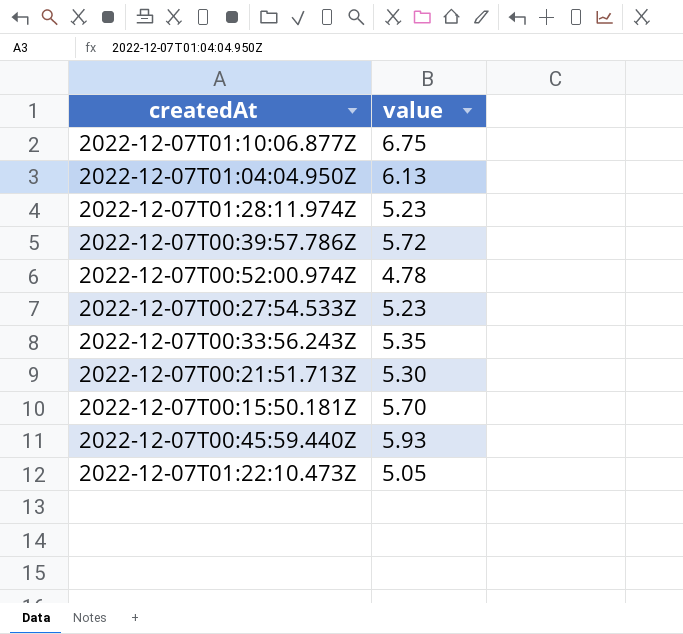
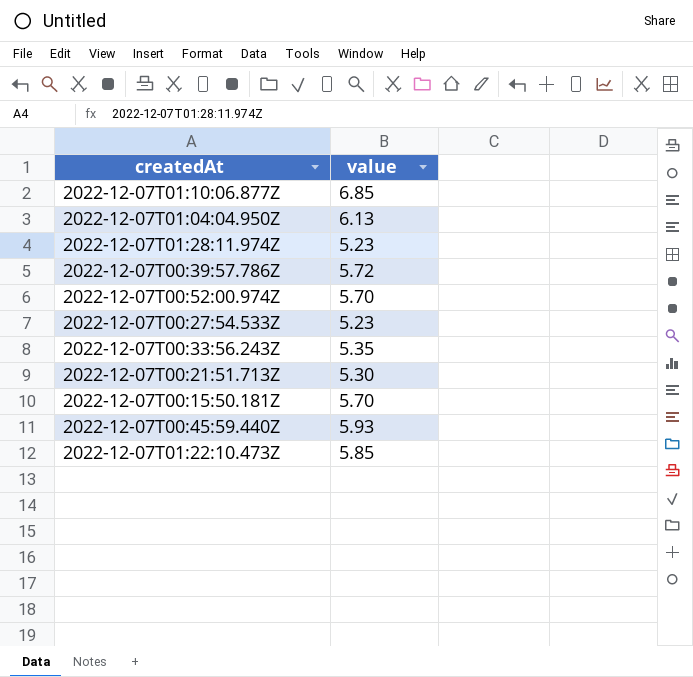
2022-12-07T01:10:06.877Z | value: 6.75 -> 6.85
2022-12-07T00:52:00.974Z | value: 4.78 -> 5.70
2022-12-07T01:22:10.473Z | value: 5.05 -> 5.85

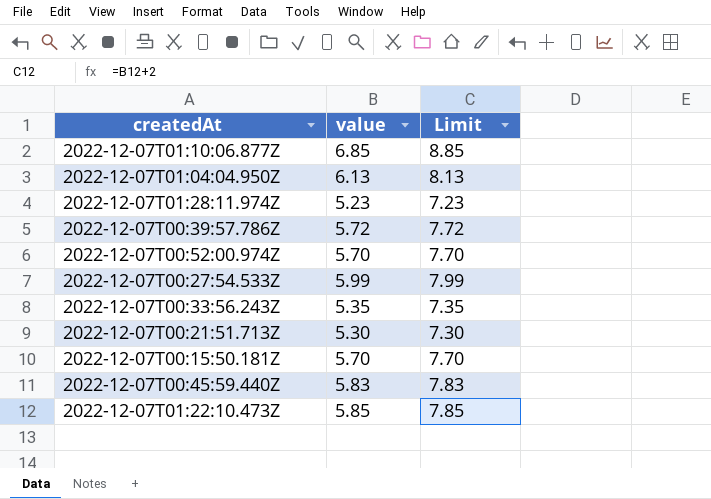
column Limit | formula: none -> [value] + 2
2022-12-07T00:27:54.533Z | value: 5.23 -> 5.99
2022-12-07T00:45:59.440Z | value: 5.93 -> 5.83

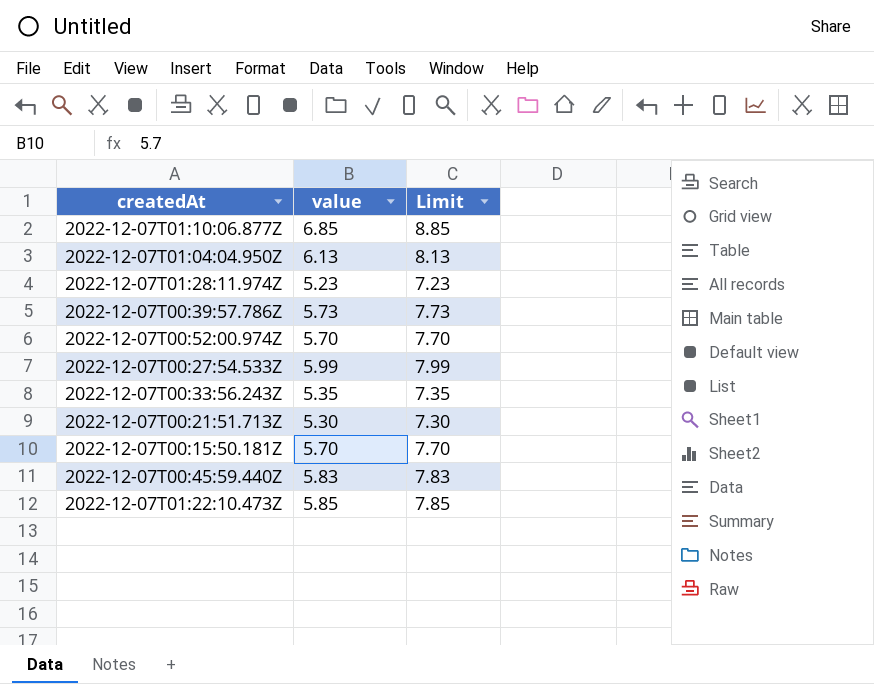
2022-12-07T00:39:57.786Z | value: 5.72 -> 5.73
2022-12-07T00:39:57.786Z | Limit: 7.72 -> 7.73

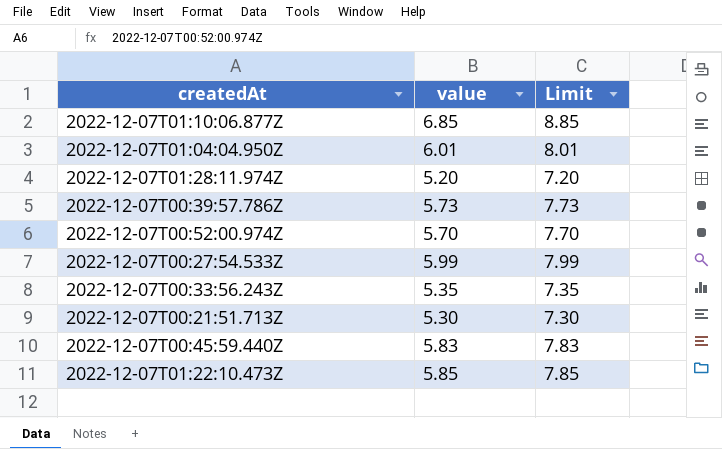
row 2022-12-07T00:15:50.181Z: 5.70 | 7.70 -> none
2022-12-07T01:04:04.950Z | value: 6.13 -> 6.01
2022-12-07T01:04:04.950Z | Limit: 8.13 -> 8.01
2022-12-07T01:28:11.974Z | value: 5.23 -> 5.20
2022-12-07T01:28:11.974Z | Limit: 7.23 -> 7.20

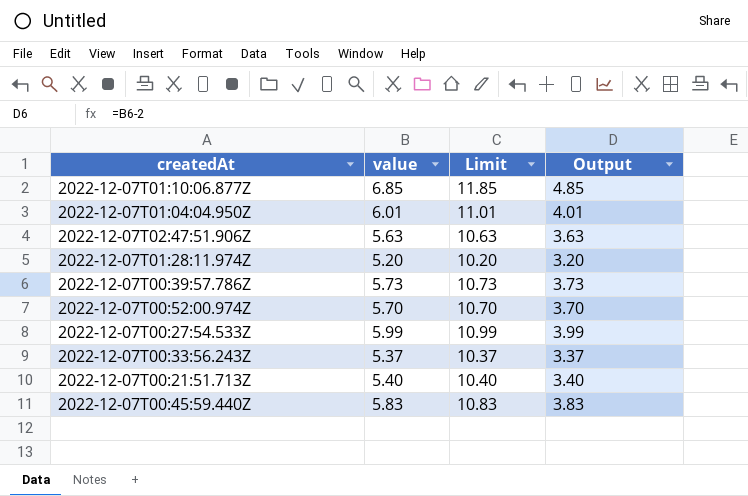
column Limit | formula: [value] + 2 -> [value] + 5
column Output | formula: none -> [value] - 2
row 2022-12-07T01:22:10.473Z: 5.85 | 7.85 -> none
row 2022-12-07T02:47:51.906Z: none -> 5.63 | 10.63 | 3.63
2022-12-07T00:33:56.243Z | value: 5.35 -> 5.37
2022-12-07T00:21:51.713Z | value: 5.30 -> 5.40

